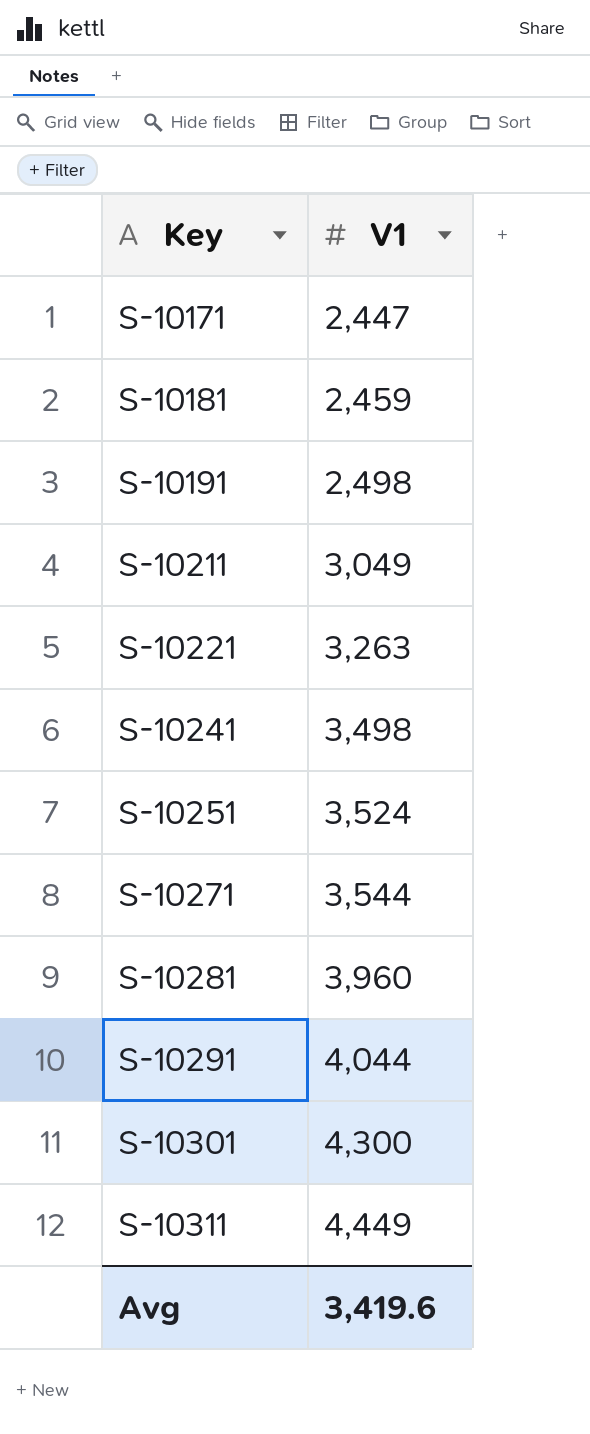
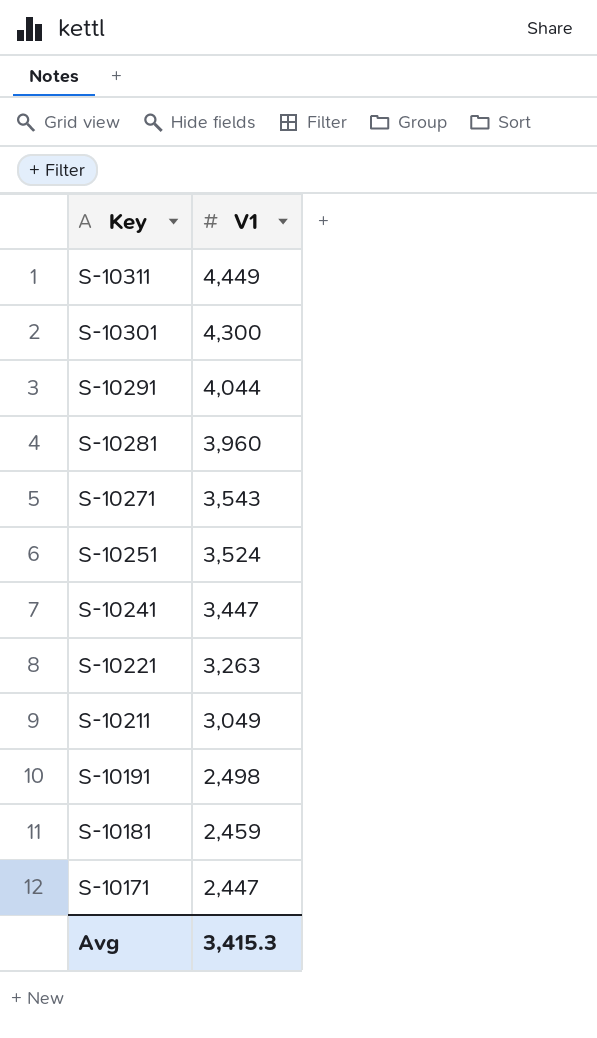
row order: Key ascending -> Key descending
S-10271 | V1: 3,544 -> 3,543
S-10241 | V1: 3,498 -> 3,447
Avg | V1: 3,419.6 -> 3,415.3

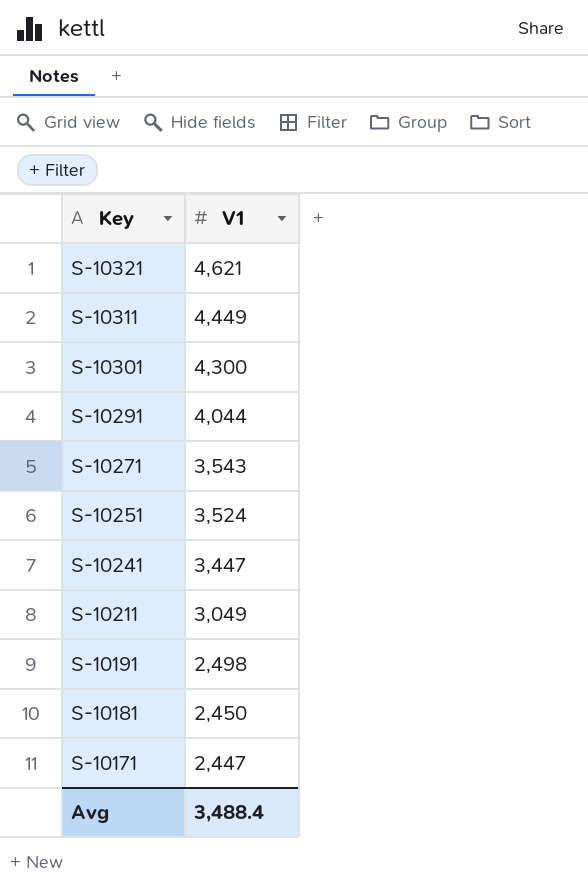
row S-10281: 3,960 -> none
row S-10221: 3,263 -> none
row S-10321: none -> 4,621
S-10181 | V1: 2,459 -> 2,450
Avg | V1: 3,415.3 -> 3,488.4

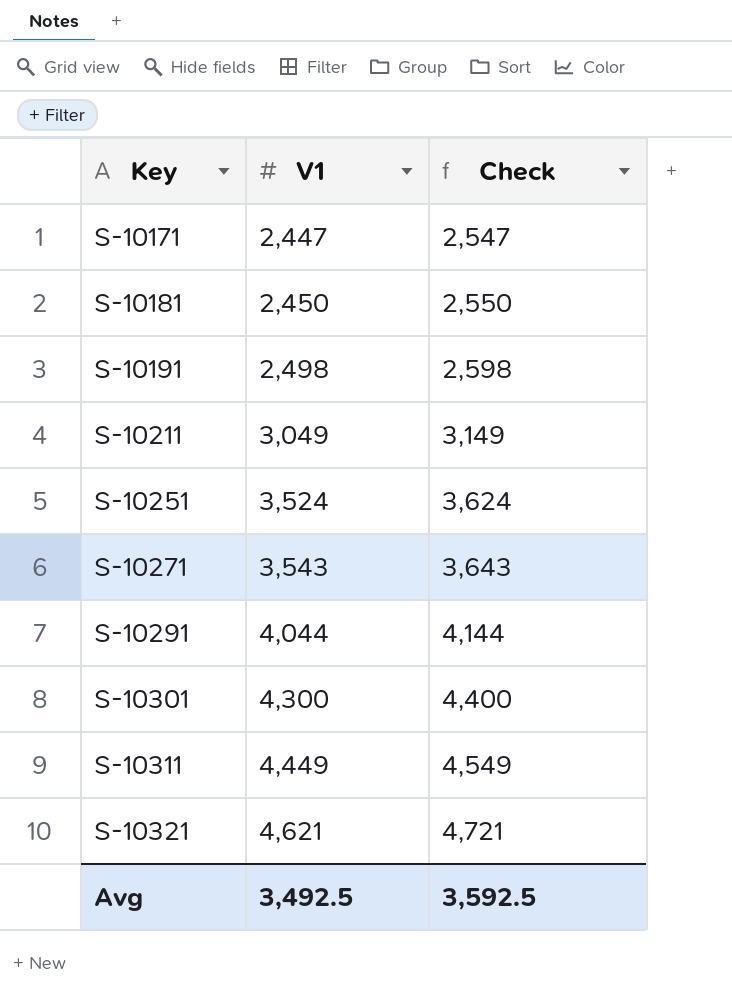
row order: Key descending -> Key ascending
column Check | formula: none -> [V1] + 100
row S-10241: 3,447 -> none
Avg | V1: 3,488.4 -> 3,492.5

